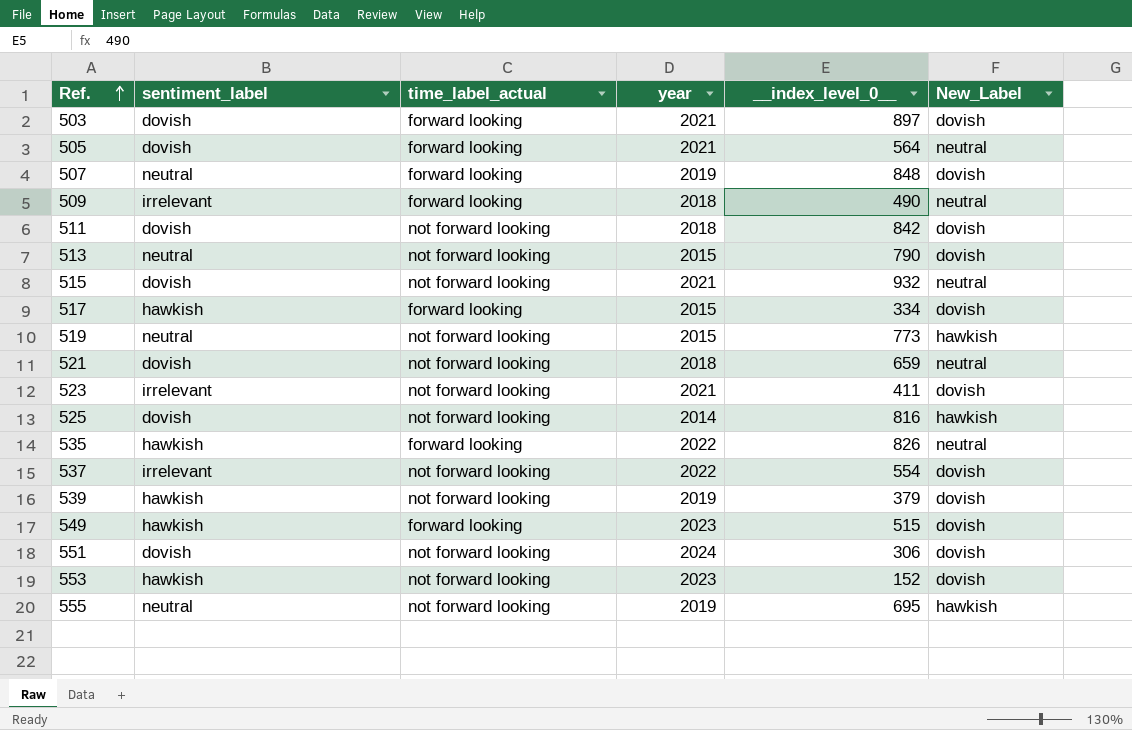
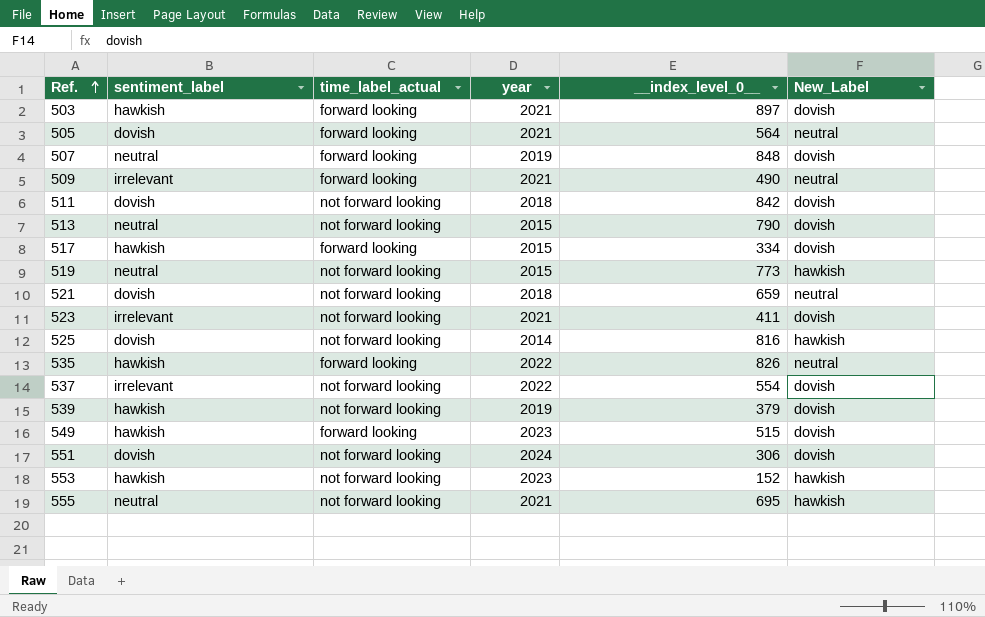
row 515: dovish | not forward looking | 2021 | 932 | neutral -> none
503 | sentiment_label: dovish -> hawkish
509 | year: 2018 -> 2021
553 | New_Label: dovish -> hawkish
555 | year: 2019 -> 2021

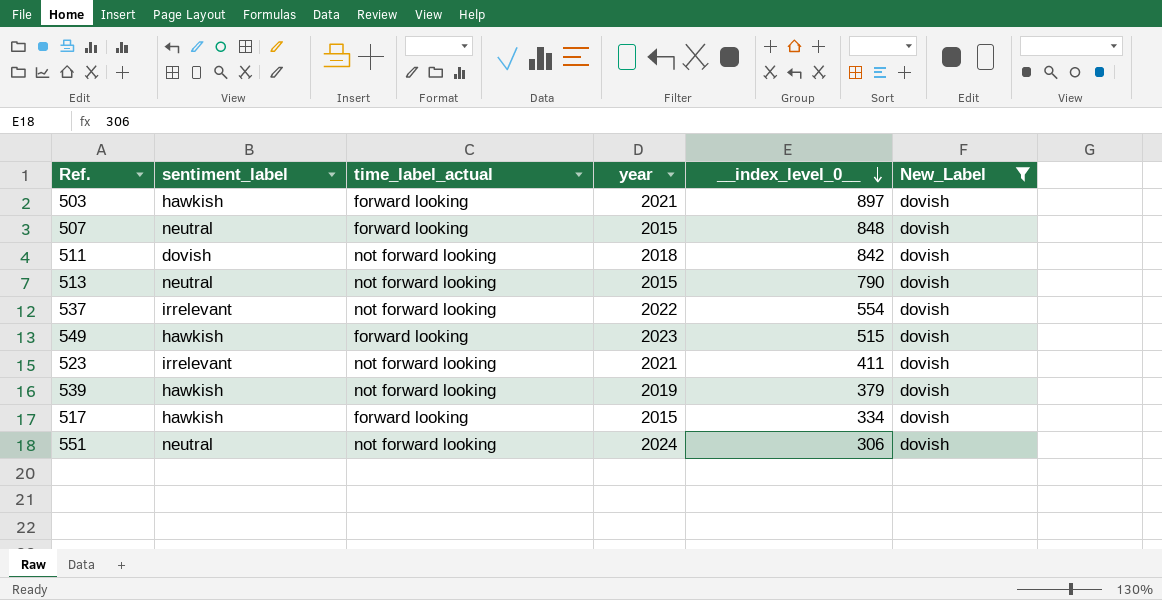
filter: none -> New_Label = dovish
row order: Ref. ascending -> __index_level_0__ descending
507 | year: 2019 -> 2015
551 | sentiment_label: dovish -> neutral

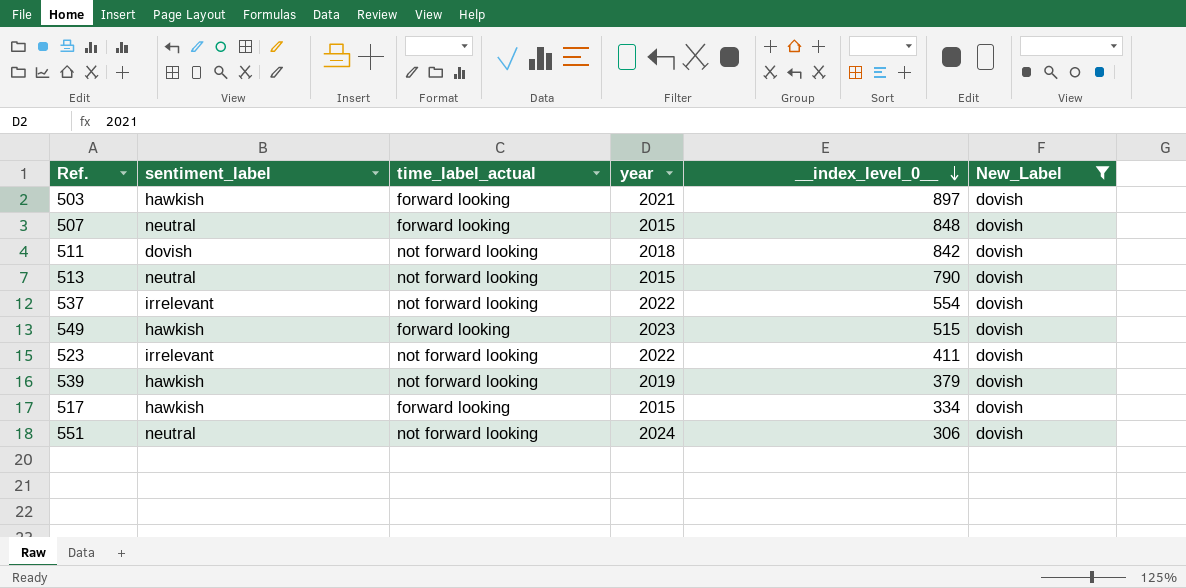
523 | year: 2021 -> 2022

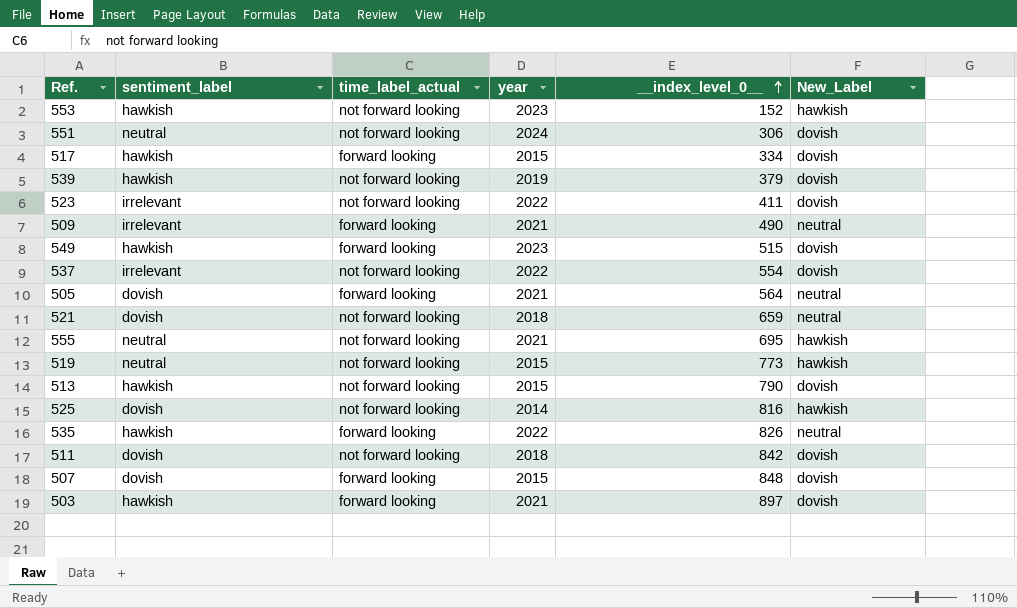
filter: New_Label = dovish -> none
row order: __index_level_0__ descending -> __index_level_0__ ascending
513 | sentiment_label: neutral -> hawkish
507 | sentiment_label: neutral -> dovish

